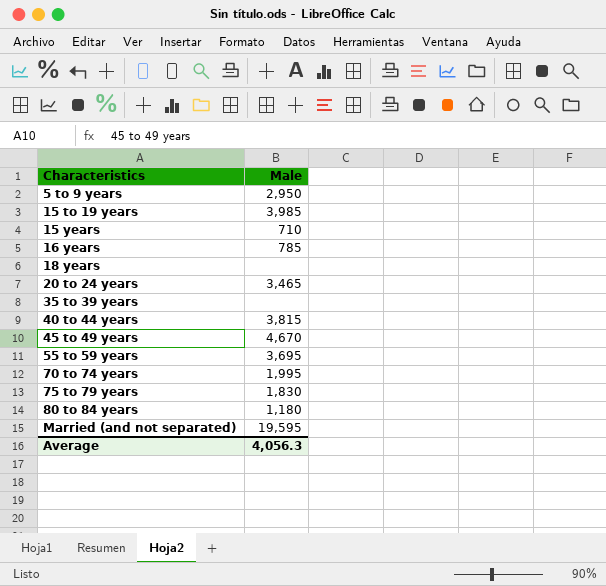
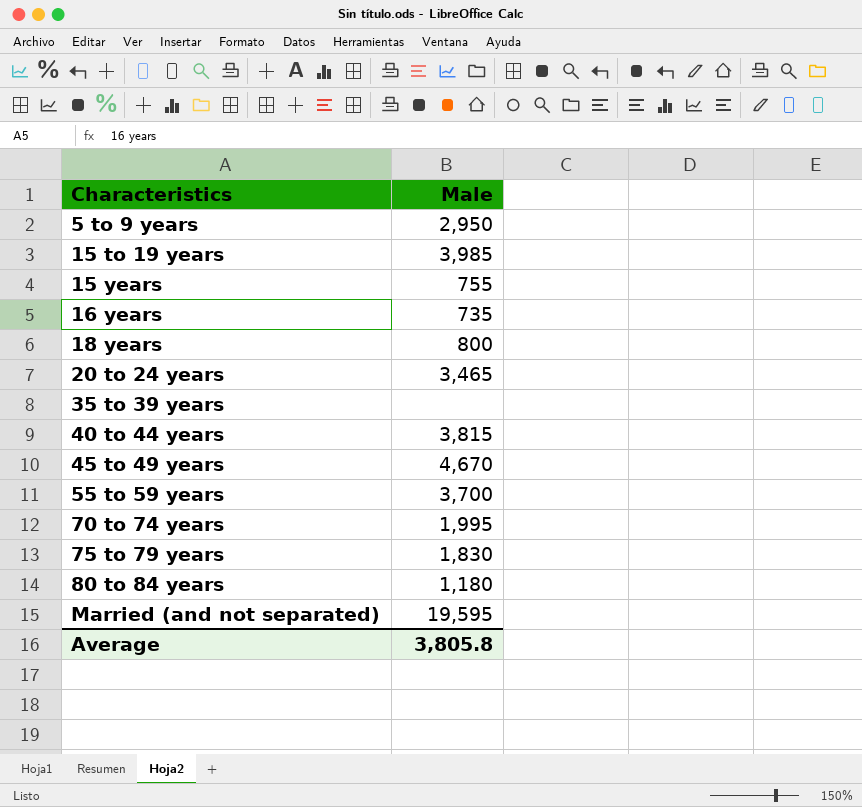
15 years | Male: 710 -> 755
16 years | Male: 785 -> 735
18 years | Male: none -> 800
55 to 59 years | Male: 3,695 -> 3,700
Average | Male: 4,056.3 -> 3,805.8

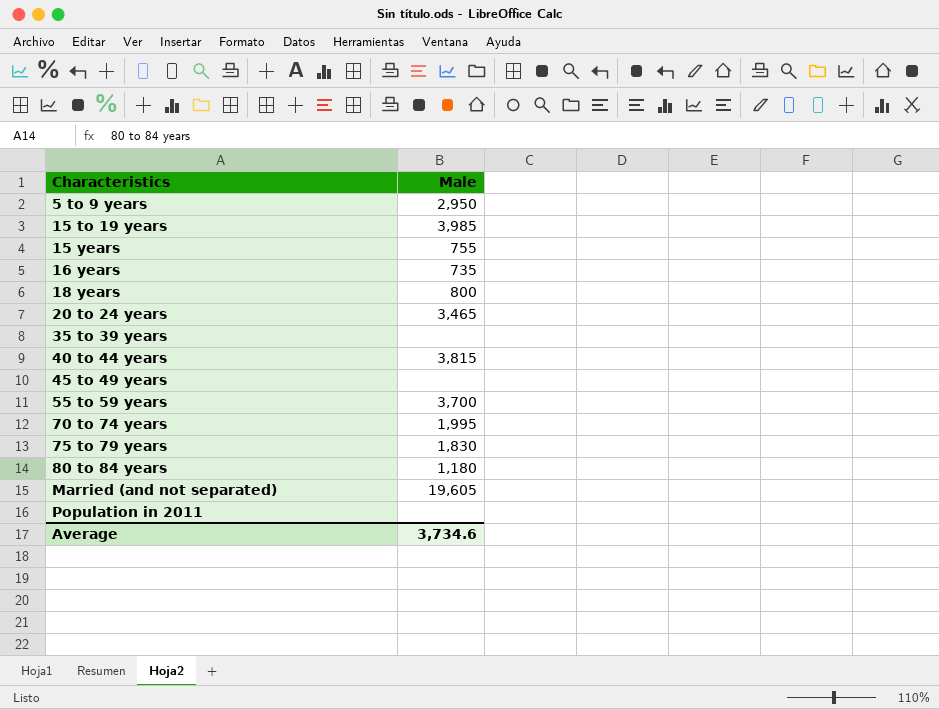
45 to 49 years | Male: 4,670 -> none
Married (and not separated) | Male: 19,595 -> 19,605
row Population in 2011: none -> none
Average | Male: 3,805.8 -> 3,734.6

